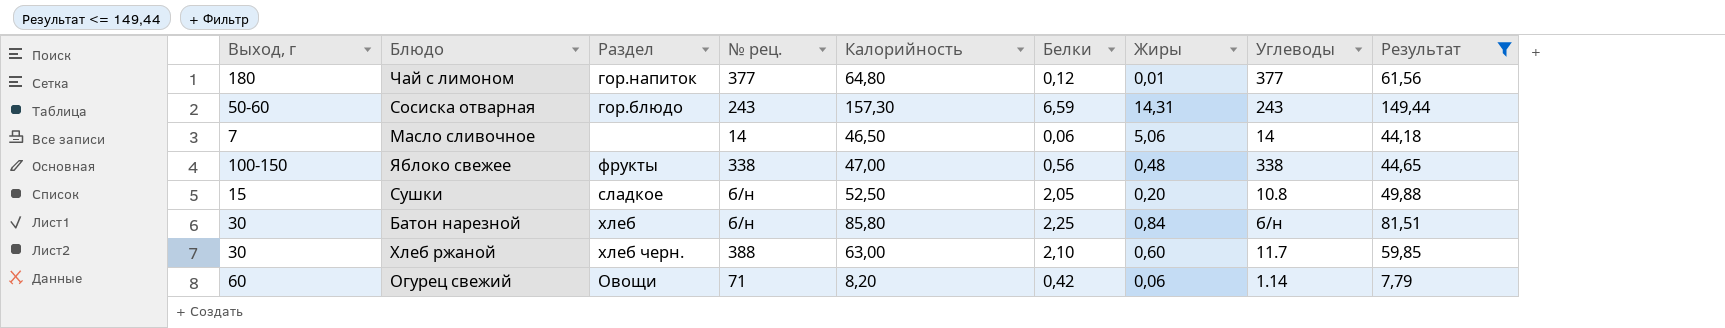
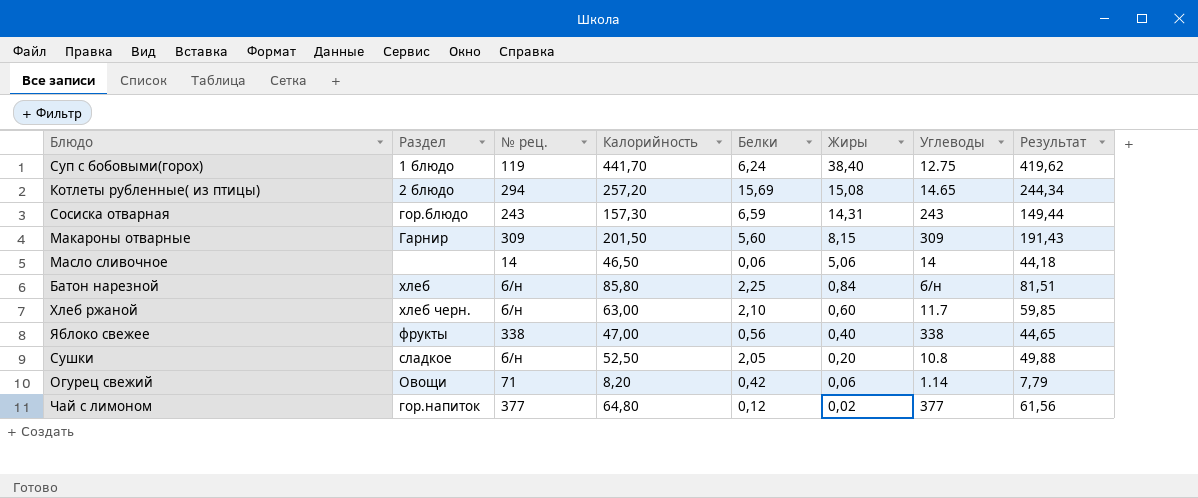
filter: Результат <= 149,44 -> none
row order: none -> Жиры descending
column Выход, г | position: 1 -> none
Хлеб ржаной | № рец.: 388 -> б/н
Яблоко свежее | Жиры: 0,48 -> 0,40
Чай с лимоном | Жиры: 0,01 -> 0,02

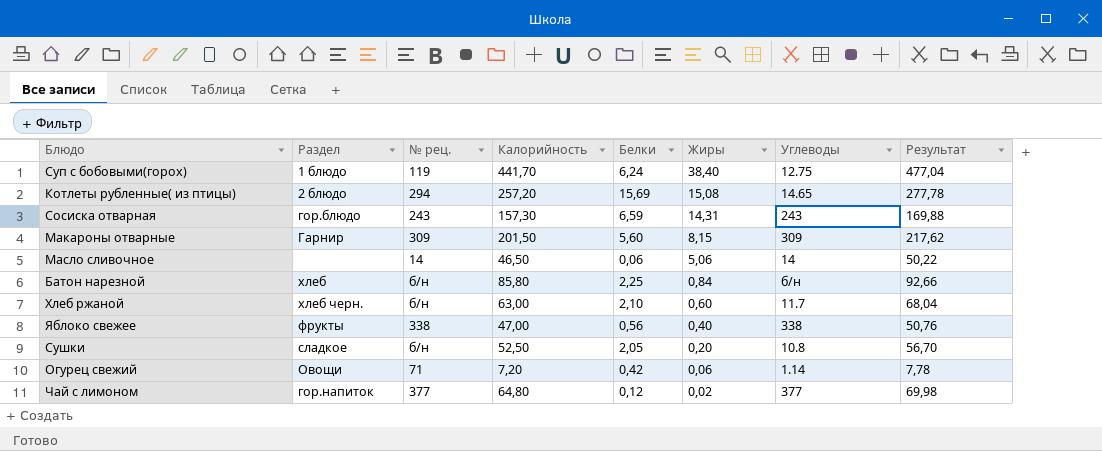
column Результат | formula: [Калорийность] * 0,95 -> [Калорийность] * 1,08
Огурец свежий | Калорийность: 8,20 -> 7,20

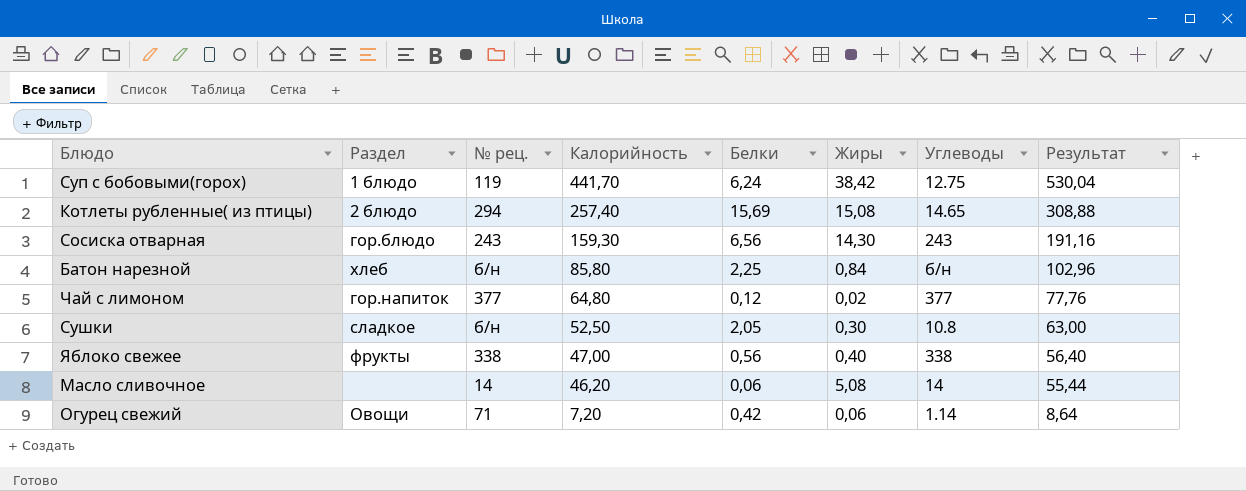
row order: Жиры descending -> Калорийность descending
column Результат | formula: [Калорийность] * 1,08 -> [Калорийность] * 1,2
row Макароны отварные: Гарнир | 309 | 201,50 | 5,60 | 8,15 | 309 | 217,62 -> none
row Хлеб ржаной: хлеб черн. | б/н | 63,00 | 2,10 | 0,60 | 11.7 | 68,04 -> none
Суп с бобовыми(горох) | Жиры: 38,40 -> 38,42
Котлеты рубленные( из птицы) | Калорийность: 257,20 -> 257,40
Сосиска отварная | Калорийность: 157,30 -> 159,30
Сосиска отварная | Белки: 6,59 -> 6,56
Сосиска отварная | Жиры: 14,31 -> 14,30
Сушки | Жиры: 0,20 -> 0,30
Масло сливочное | Калорийность: 46,50 -> 46,20
Масло сливочное | Жиры: 5,06 -> 5,08

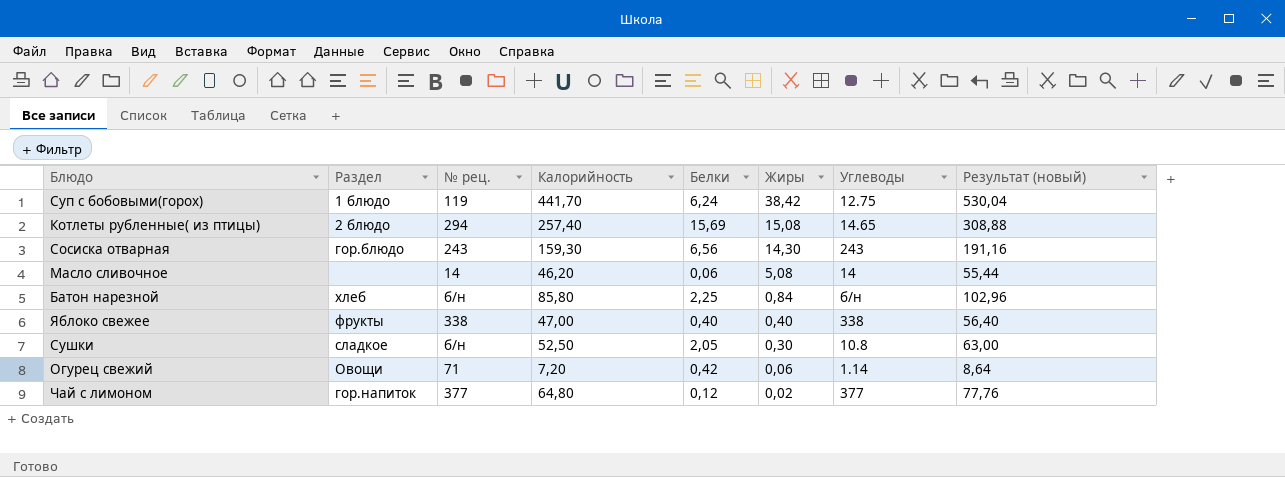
row order: Калорийность descending -> Жиры descending
column name: Результат -> Результат (новый)
Яблоко свежее | Белки: 0,56 -> 0,40

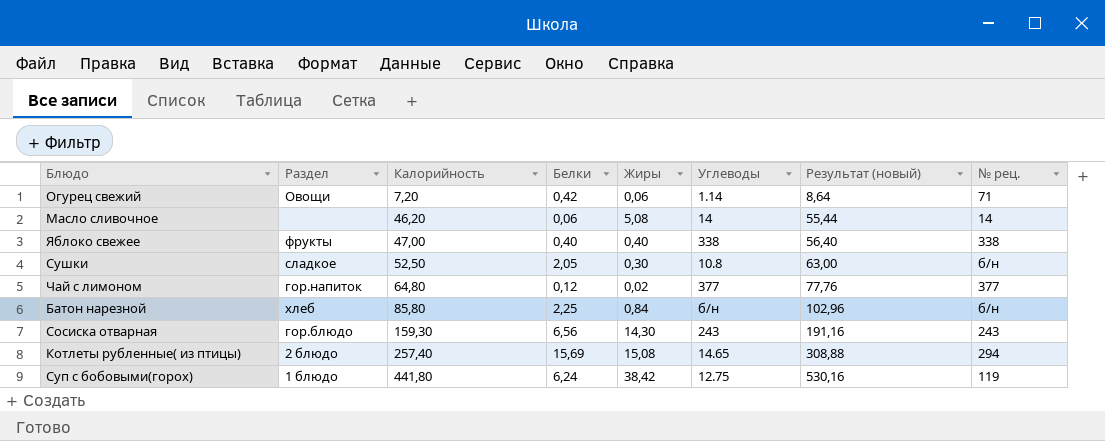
row order: Жиры descending -> Калорийность ascending
column № рец. | position: 3 -> 8
Суп с бобовыми(горох) | Калорийность: 441,70 -> 441,80
Суп с бобовыми(горох) | Результат (новый): 530,04 -> 530,16

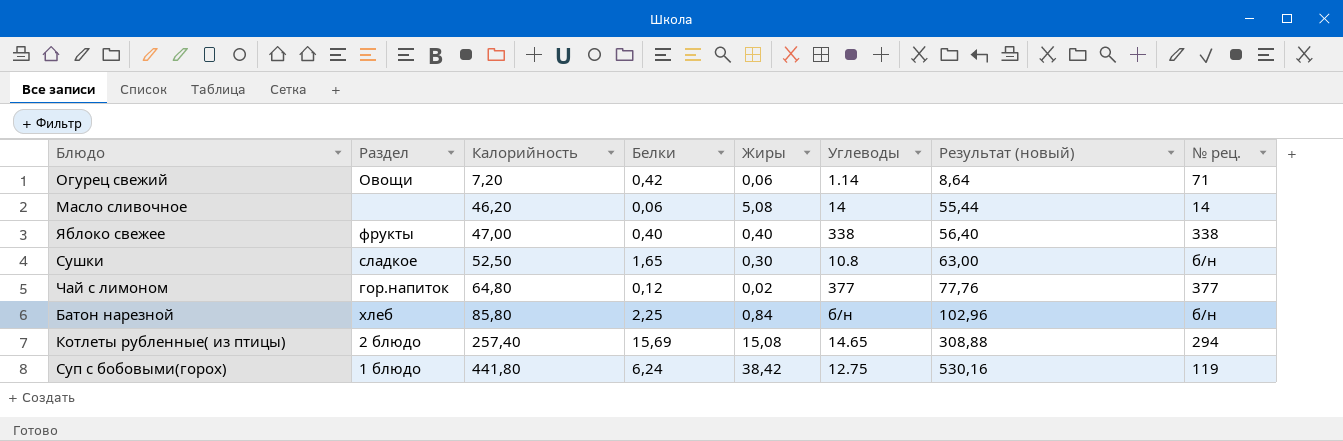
row Сосиска отварная: гор.блюдо | 159,30 | 6,56 | 14,30 | 243 | 191,16 | 243 -> none
Сушки | Белки: 2,05 -> 1,65

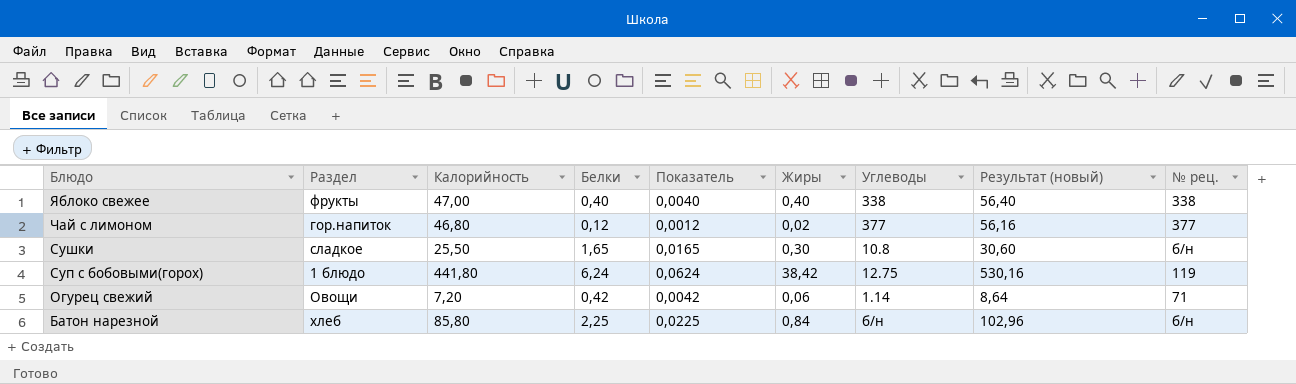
row order: Калорийность ascending -> Блюдо descending
column Показатель | formula: none -> [Белки] * 0,01
row Масло сливочное: none | 46,20 | 0,06 | 5,08 | 14 | 55,44 | 14 -> none
row Котлеты рубленные( из птицы): 2 блюдо | 257,40 | 15,69 | 15,08 | 14.65 | 308,88 | 294 -> none
Чай с лимоном | Калорийность: 64,80 -> 46,80
Чай с лимоном | Результат (новый): 77,76 -> 56,16
Сушки | Калорийность: 52,50 -> 25,50
Сушки | Результат (новый): 63,00 -> 30,60

